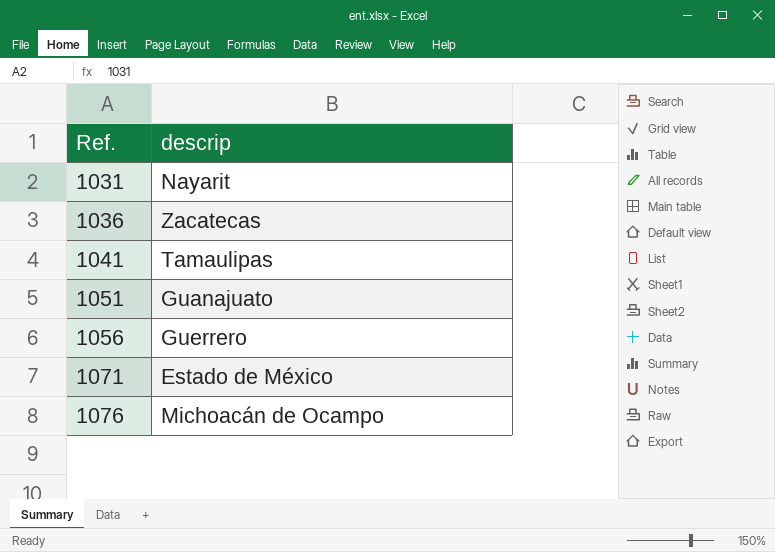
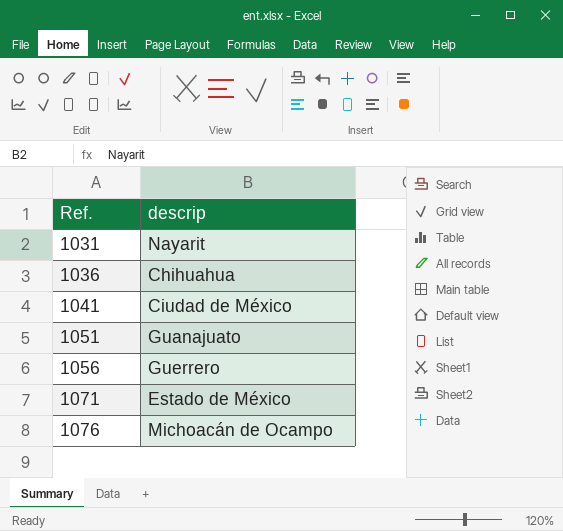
1036 | descrip: Zacatecas -> Chihuahua
1041 | descrip: Tamaulipas -> Ciudad de México

